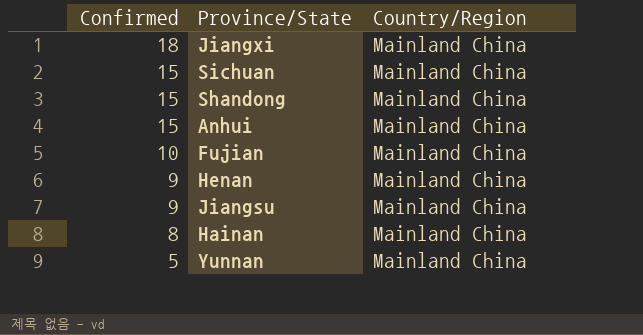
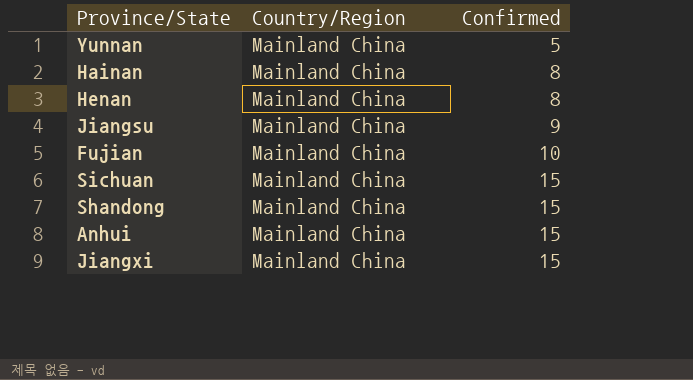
row order: Confirmed descending -> Confirmed ascending
column Confirmed | position: 1 -> 3
Henan | Confirmed: 9 -> 8
Jiangxi | Confirmed: 18 -> 15

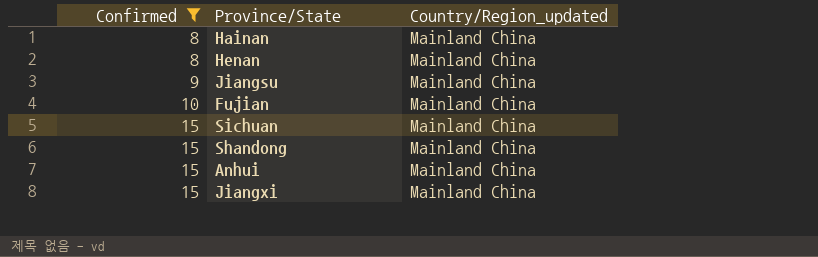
filter: none -> Confirmed != 5
column Confirmed | position: 3 -> 1
column name: Country/Region -> Country/Region_updated

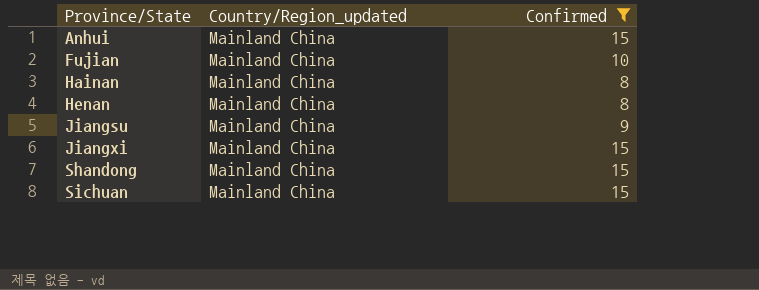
row order: Confirmed ascending -> Province/State ascending
column Confirmed | position: 1 -> 3

